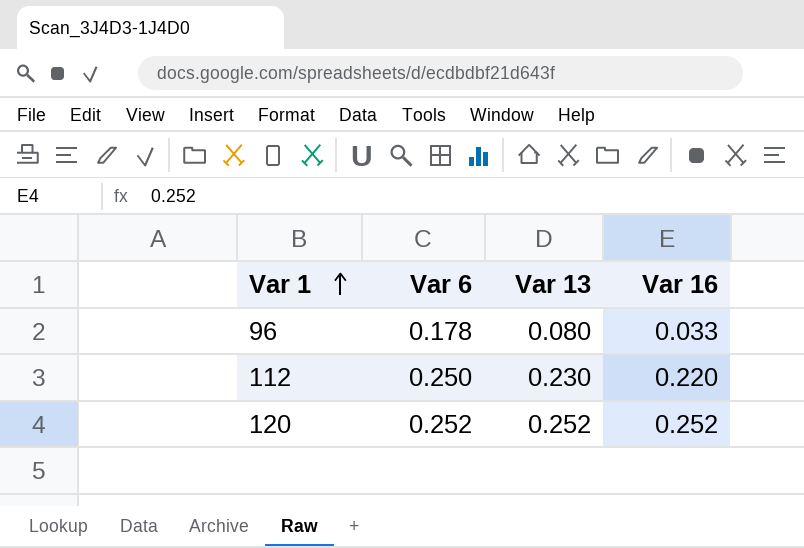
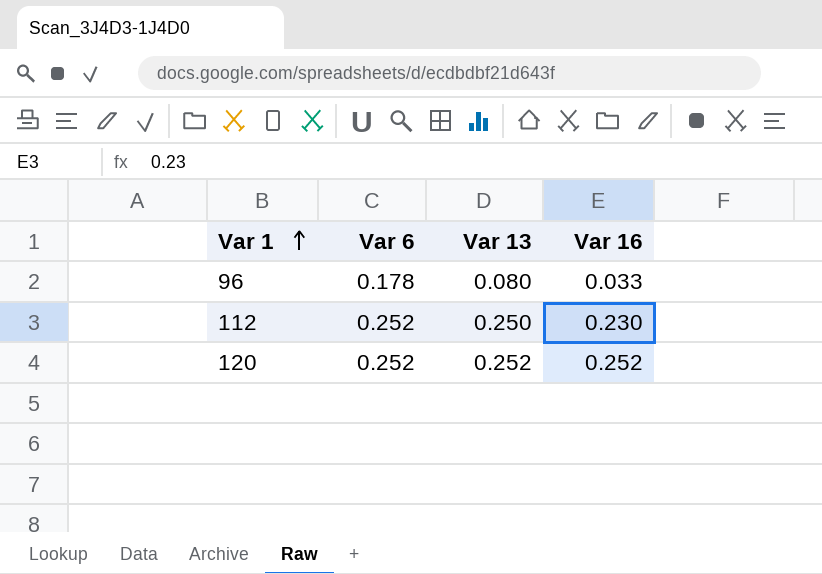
112 | Var 6: 0.250 -> 0.252
112 | Var 13: 0.230 -> 0.250
112 | Var 16: 0.220 -> 0.230

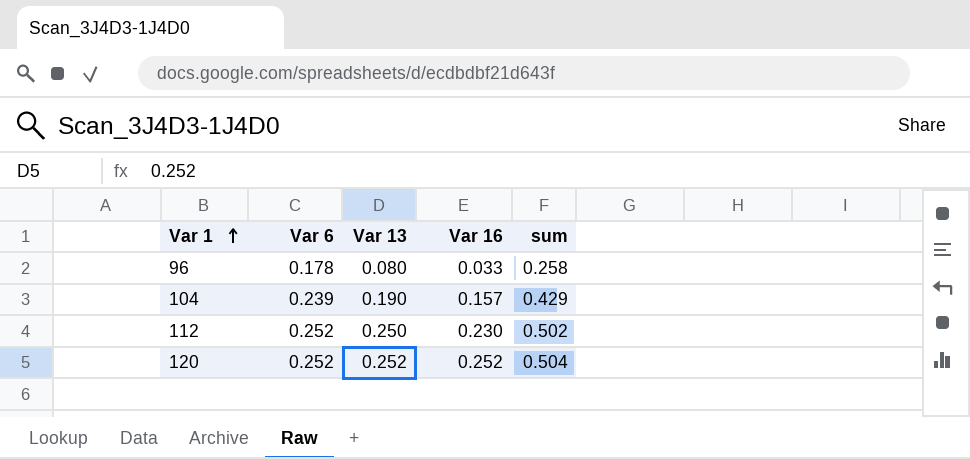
column sum | formula: none -> [Var 6] + [Var 13]
row 104: none -> 0.239 | 0.190 | 0.157 | 0.429

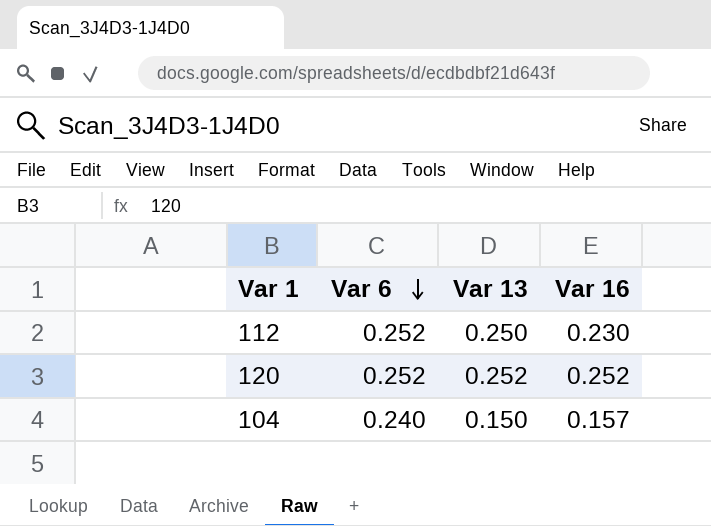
row order: Var 1 ascending -> Var 6 descending
column sum | formula: [Var 6] + [Var 13] -> none
row 96: 0.178 | 0.080 | 0.033 | 0.258 -> none
104 | Var 6: 0.239 -> 0.240
104 | Var 13: 0.190 -> 0.150

